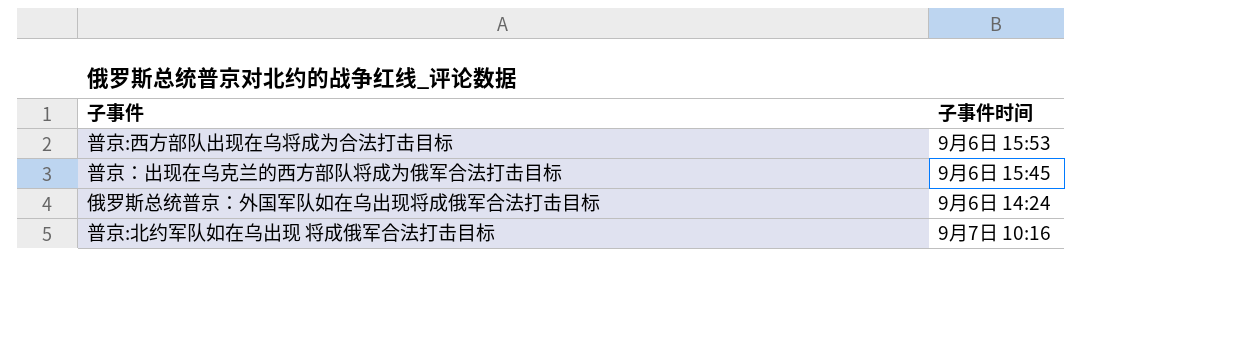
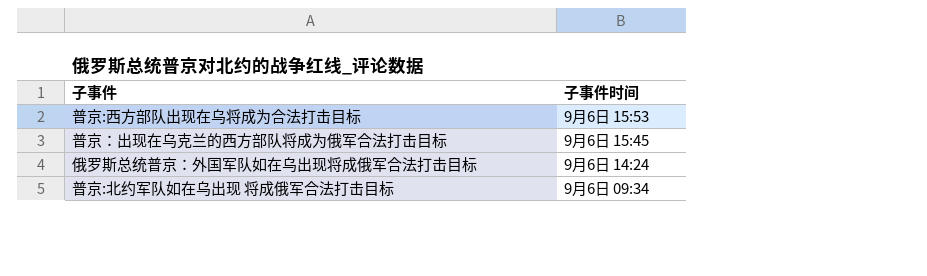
普京:北约军队如在乌出现 将成俄军合法打击目标 | 子事件时间: 9月7日 10:16 -> 9月6日 09:34

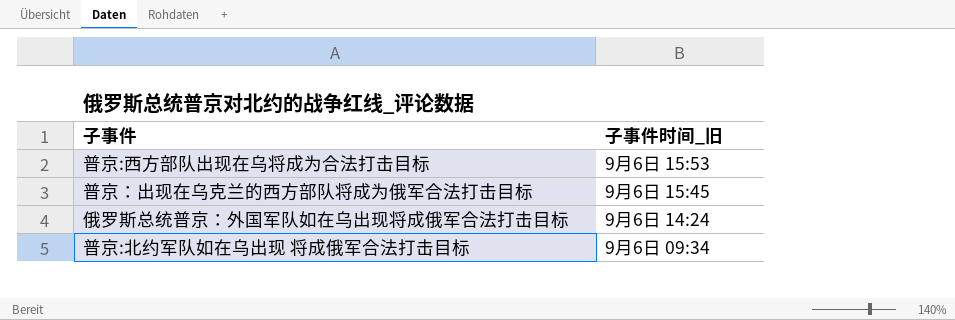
column name: 子事件时间 -> 子事件时间_旧

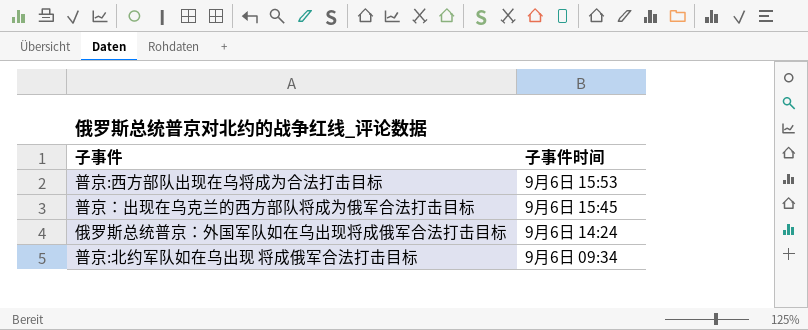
column name: 子事件时间_旧 -> 子事件时间

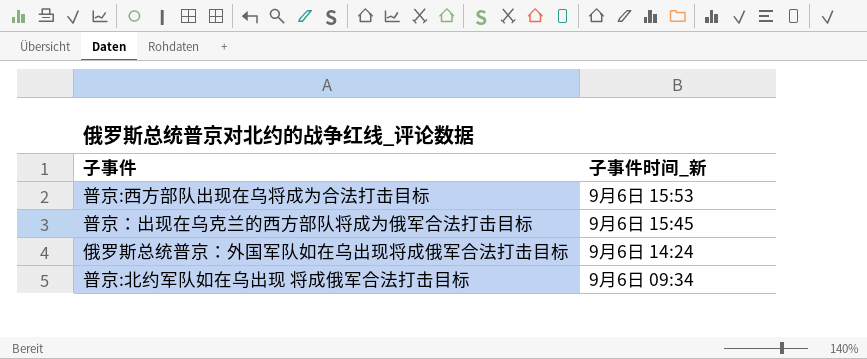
column name: 子事件时间 -> 子事件时间_新

